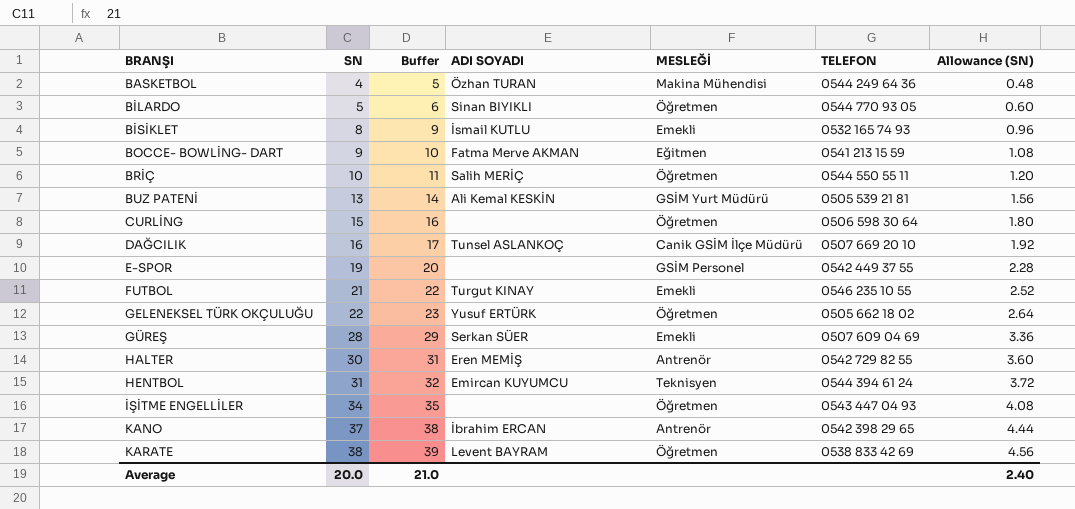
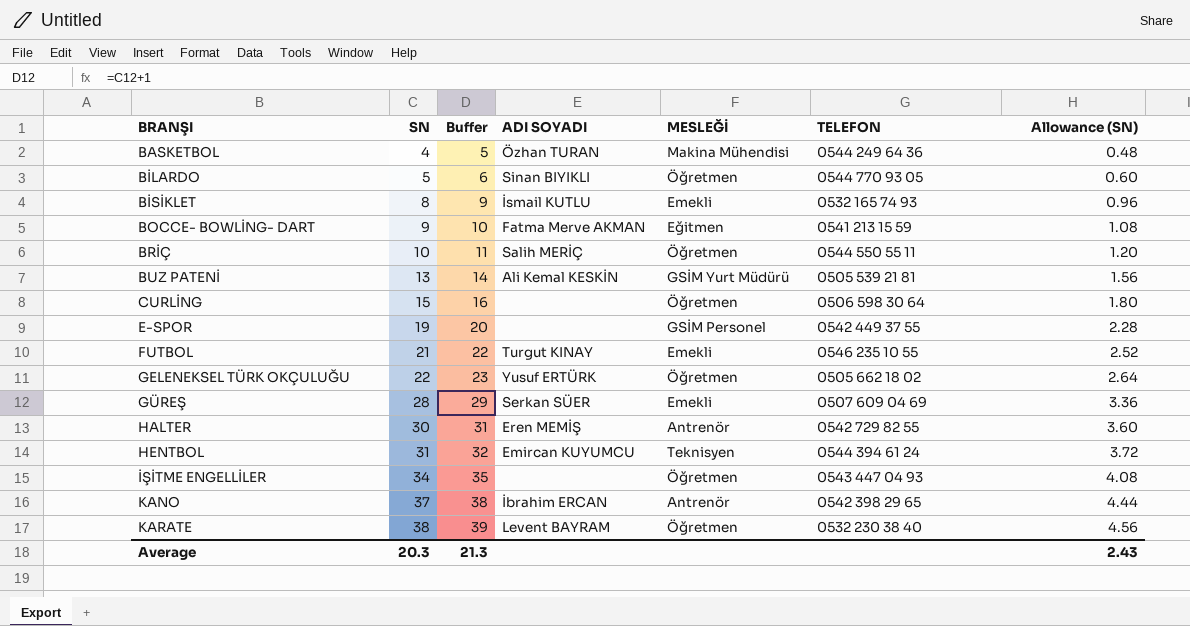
row DAĞCILIK: 16 | 17 | Tunsel ASLANKOÇ | Canik GSİM İlçe Müdürü | 0507 669 20 10 | 1.92 -> none
KARATE | TELEFON: 0538 833 42 69 -> 0532 230 38 40
Average | SN: 20.0 -> 20.3
Average | Buffer: 21.0 -> 21.3
Average | Allowance (SN): 2.40 -> 2.43

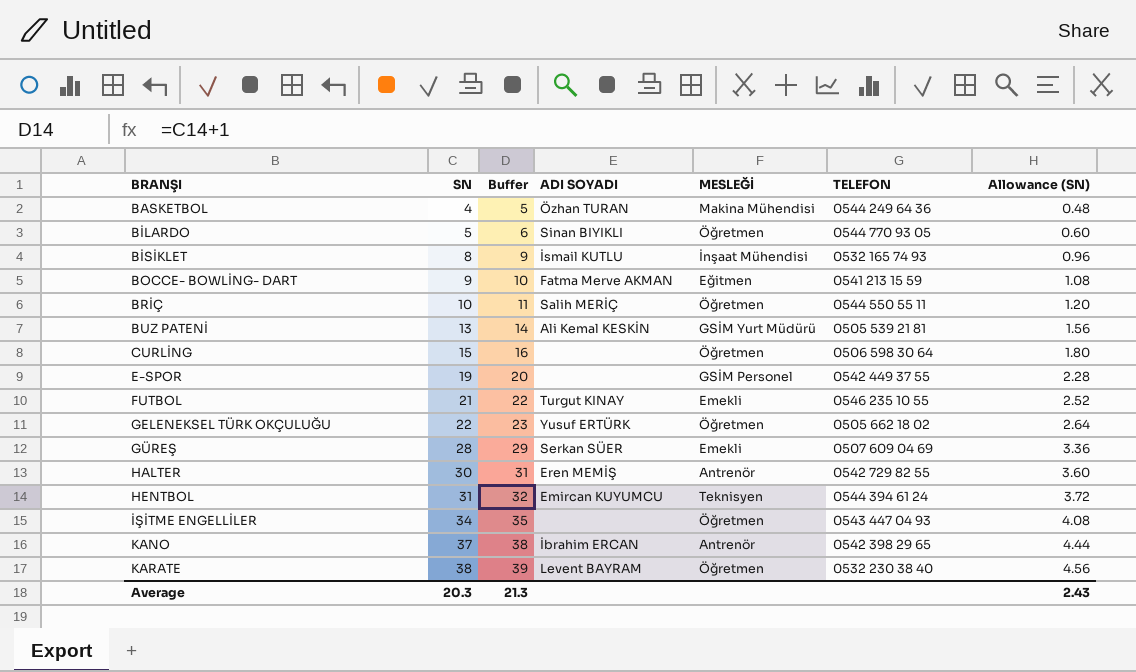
BİSİKLET | MESLEĞİ: Emekli -> İnşaat Mühendisi

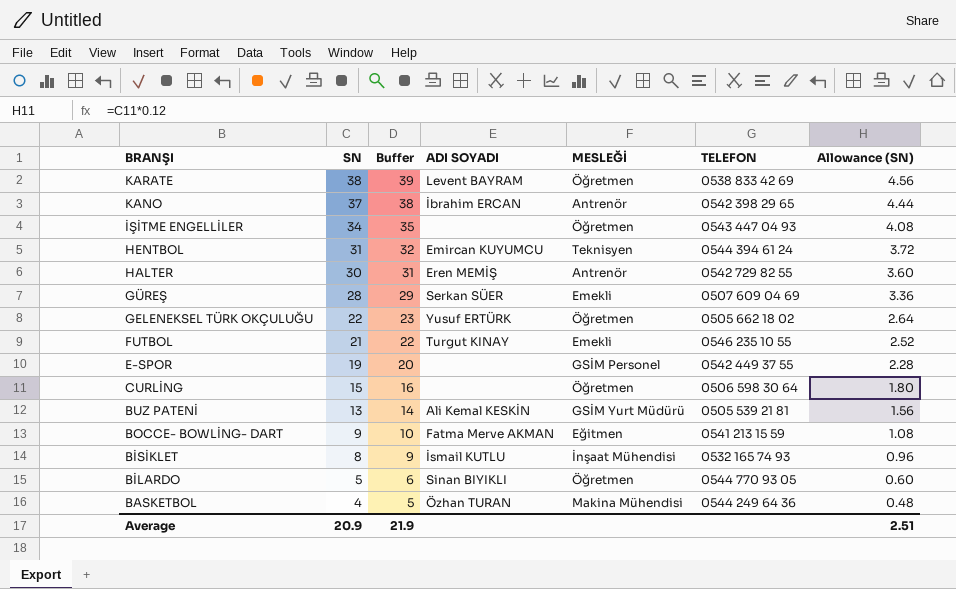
row order: BRANŞI ascending -> BRANŞI descending
row BRİÇ: 10 | 11 | Salih MERİÇ | Öğretmen | 0544 550 55 11 | 1.20 -> none
KARATE | TELEFON: 0532 230 38 40 -> 0538 833 42 69
Average | SN: 20.3 -> 20.9
Average | Buffer: 21.3 -> 21.9
Average | Allowance (SN): 2.43 -> 2.51

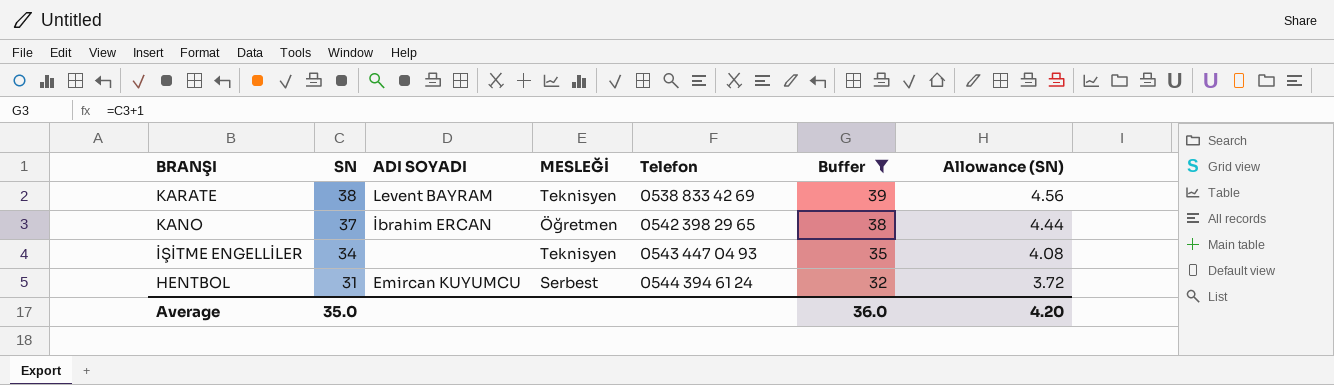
filter: none -> Buffer >= 32
column name: TELEFON -> Telefon
column Buffer | position: 3 -> 6
KARATE | MESLEĞİ: Öğretmen -> Teknisyen
KANO | MESLEĞİ: Antrenör -> Öğretmen
İŞİTME ENGELLİLER | MESLEĞİ: Öğretmen -> Teknisyen
HENTBOL | MESLEĞİ: Teknisyen -> Serbest
Average | SN: 20.9 -> 35.0
Average | Buffer: 21.9 -> 36.0
Average | Allowance (SN): 2.51 -> 4.20

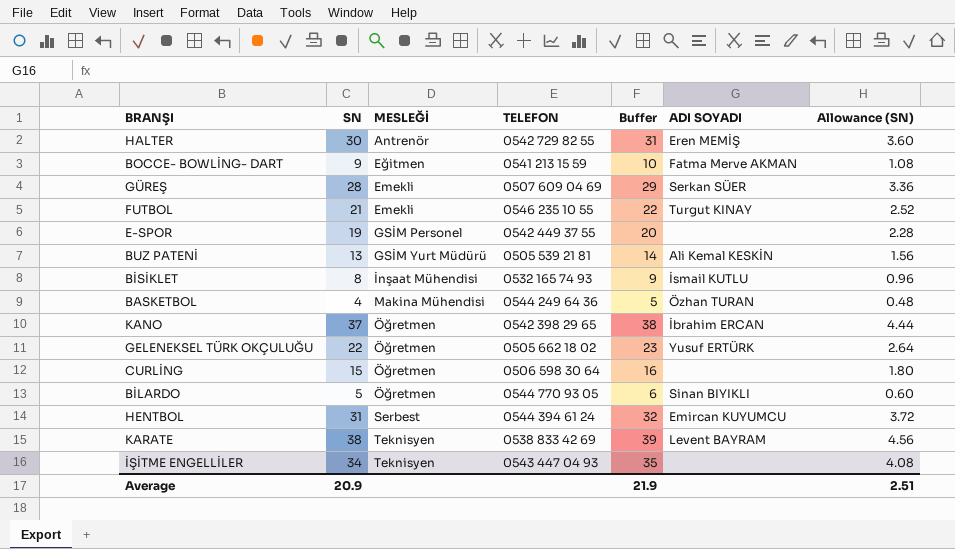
filter: Buffer >= 32 -> none
row order: BRANŞI descending -> MESLEĞİ ascending
column name: Telefon -> TELEFON
column ADI SOYADI | position: 3 -> 6
Average | SN: 35.0 -> 20.9
Average | Buffer: 36.0 -> 21.9
Average | Allowance (SN): 4.20 -> 2.51

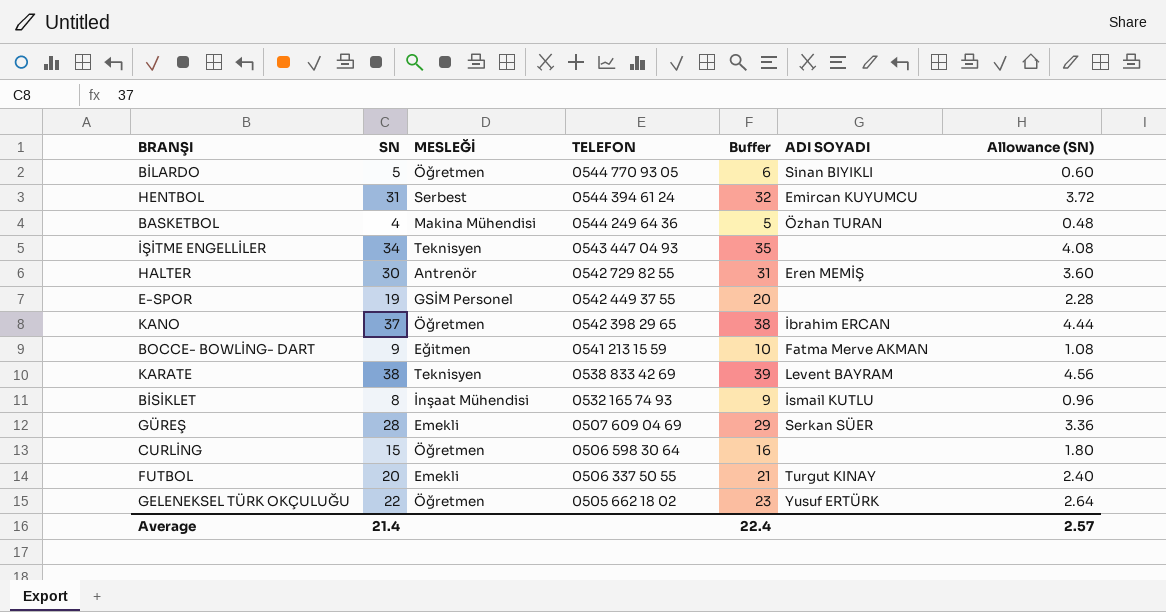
row order: MESLEĞİ ascending -> TELEFON descending
row BUZ PATENİ: 13 | GSİM Yurt Müdürü | 0505 539 21 81 | 14 | Ali Kemal KESKİN | 1.56 -> none
FUTBOL | SN: 21 -> 20
FUTBOL | TELEFON: 0546 235 10 55 -> 0506 337 50 55
FUTBOL | Buffer: 22 -> 21
FUTBOL | Allowance (SN): 2.52 -> 2.40
Average | SN: 20.9 -> 21.4
Average | Buffer: 21.9 -> 22.4
Average | Allowance (SN): 2.51 -> 2.57

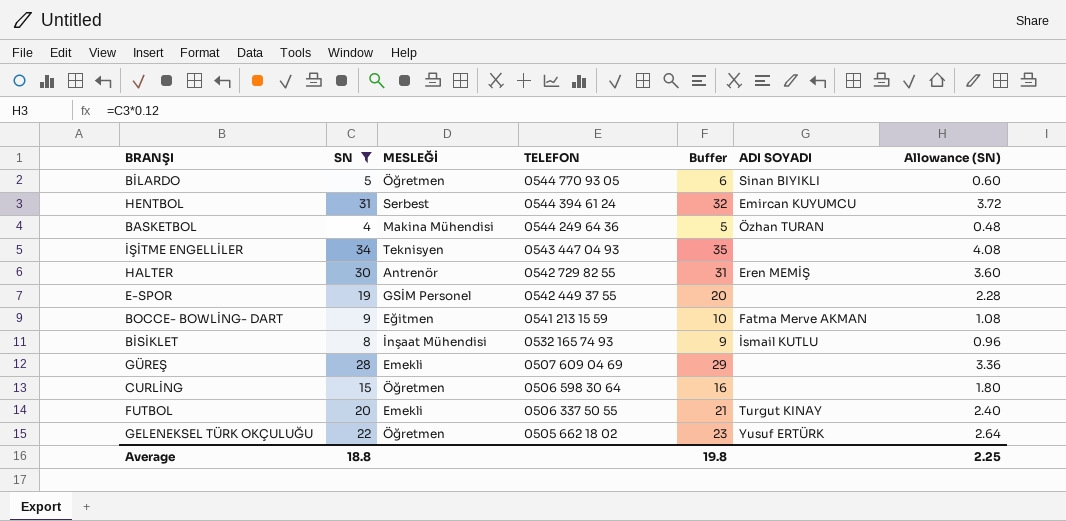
filter: none -> SN <= 34
GÜREŞ | ADI SOYADI: Serkan SÜER -> none
Average | SN: 21.4 -> 18.8
Average | Buffer: 22.4 -> 19.8
Average | Allowance (SN): 2.57 -> 2.25

